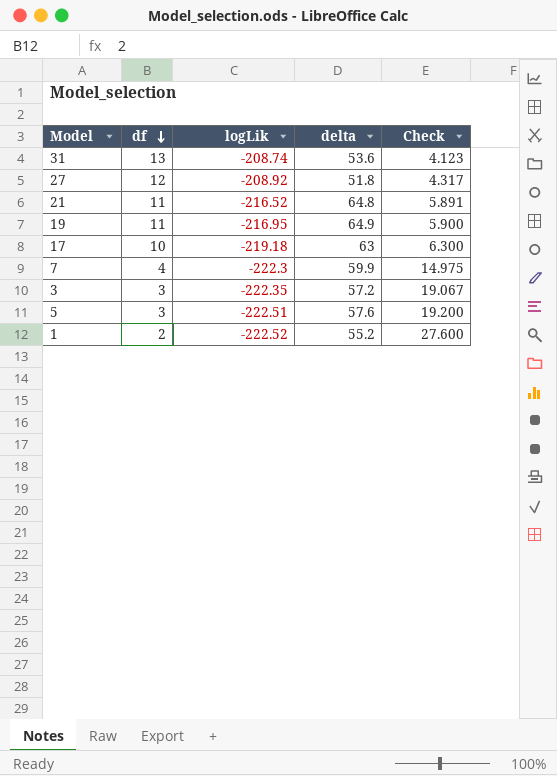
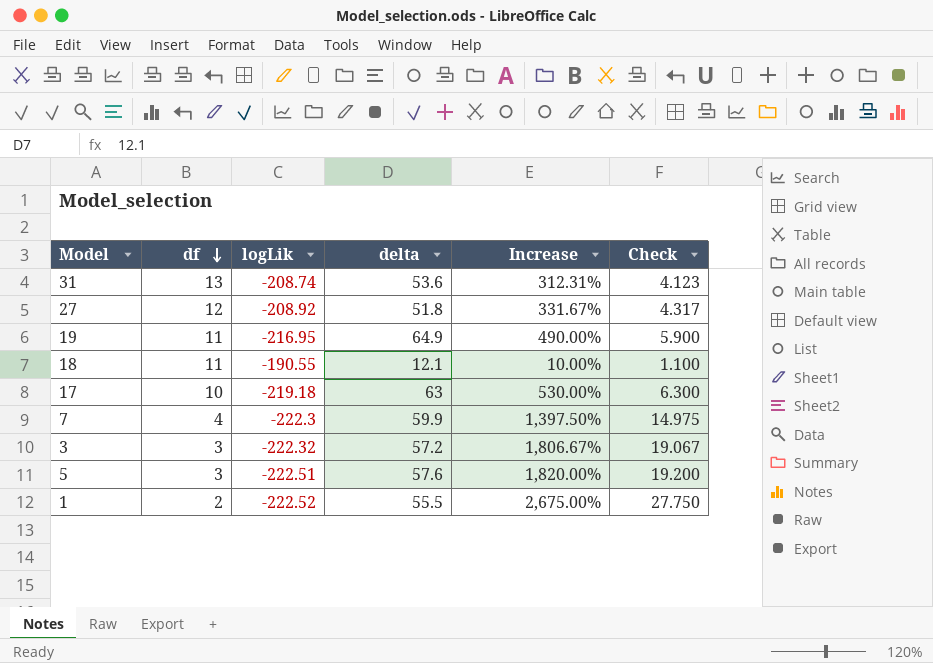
column Increase | formula: none -> ([delta] - [df]) / [df]
row 21: 11 | -216.52 | 64.8 | 5.891 -> none
row 18: none -> 11 | -190.55 | 12.1 | 10.00% | 1.100
3 | logLik: -222.35 -> -222.32
1 | delta: 55.2 -> 55.5
1 | Check: 27.600 -> 27.750

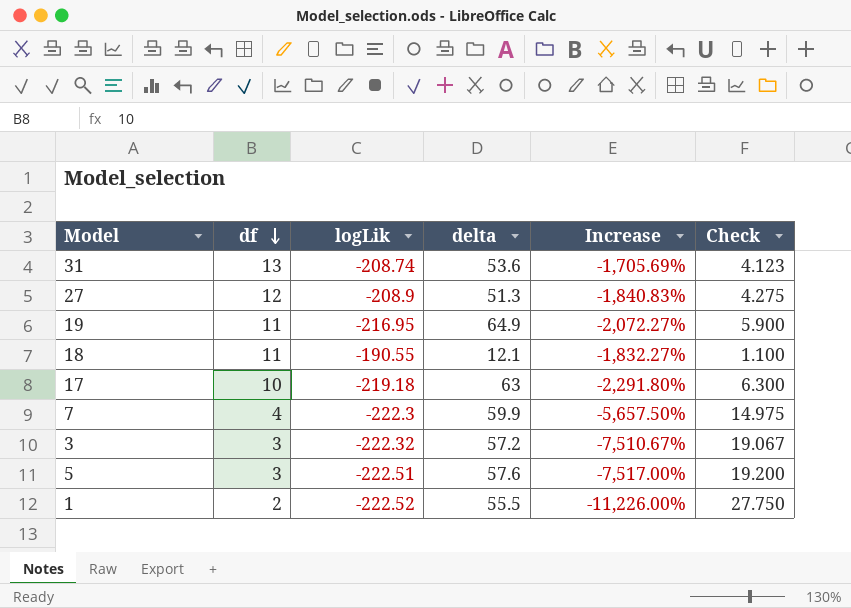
column Increase | formula: ([delta] - [df]) / [df] -> ([logLik] - [df]) / [df]
27 | logLik: -208.92 -> -208.9
27 | delta: 51.8 -> 51.3
27 | Check: 4.317 -> 4.275

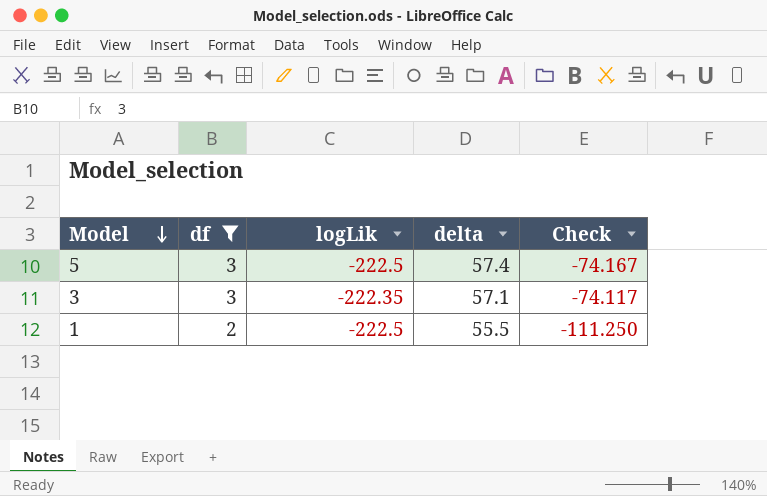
filter: none -> df <= 3
row order: df descending -> Model descending
column Increase | formula: ([logLik] - [df]) / [df] -> none
column Check | formula: [delta] / [df] -> [logLik] / [df]
5 | logLik: -222.51 -> -222.5
5 | delta: 57.6 -> 57.4
3 | logLik: -222.32 -> -222.35
3 | delta: 57.2 -> 57.1
1 | logLik: -222.52 -> -222.5

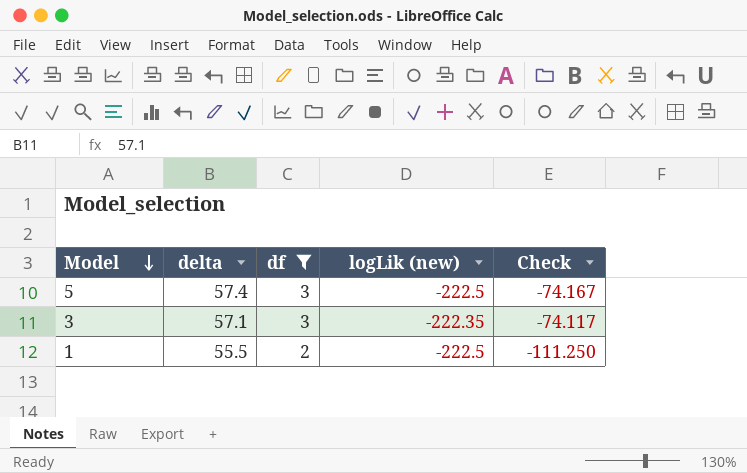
column delta | position: 4 -> 2
column name: logLik -> logLik (new)

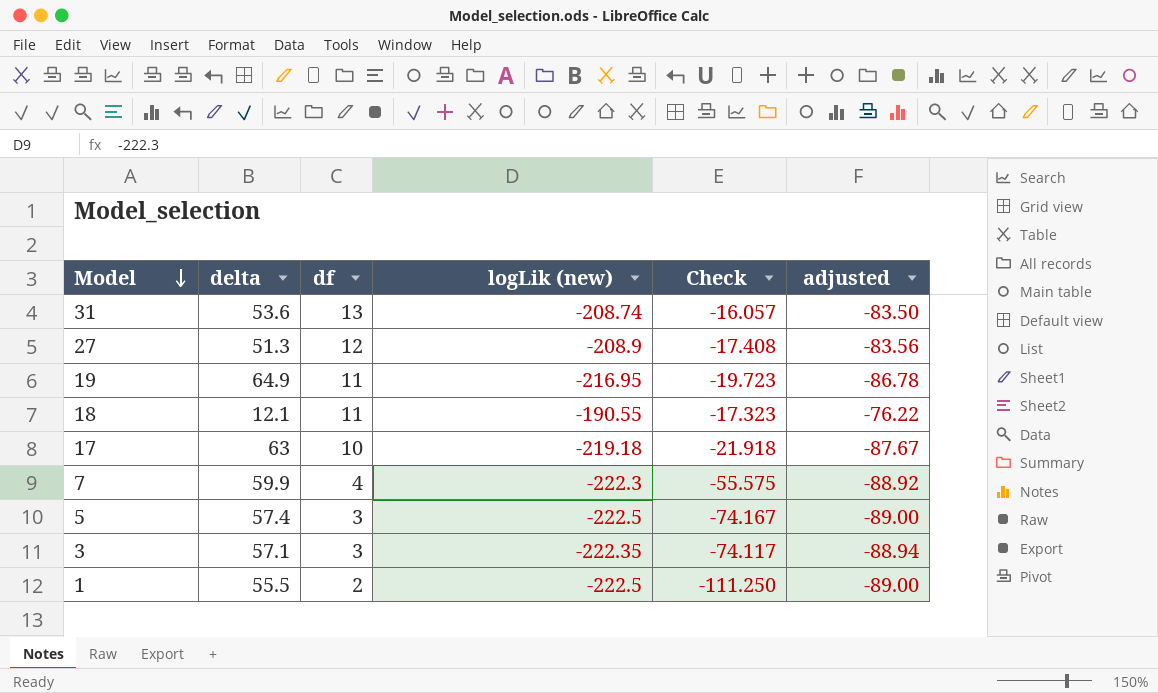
filter: df <= 3 -> none
column adjusted | formula: none -> [logLik (new)] * 0.4

